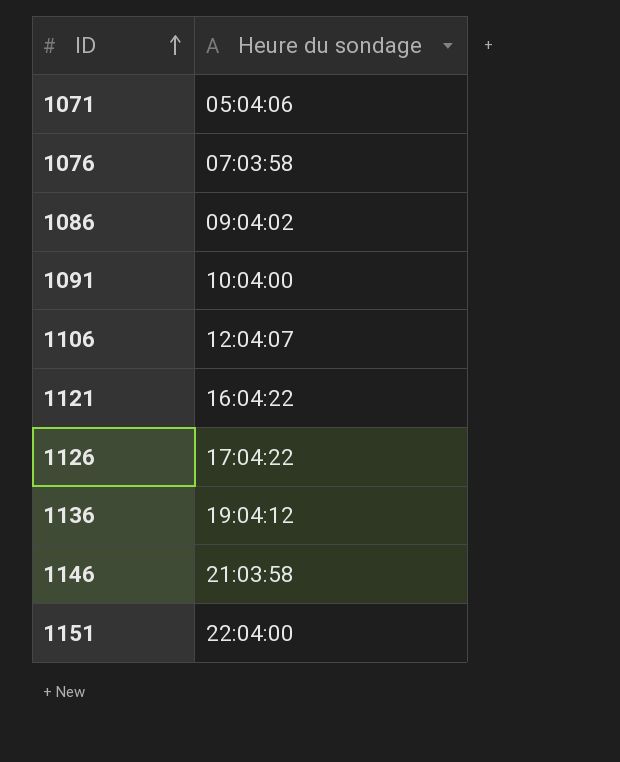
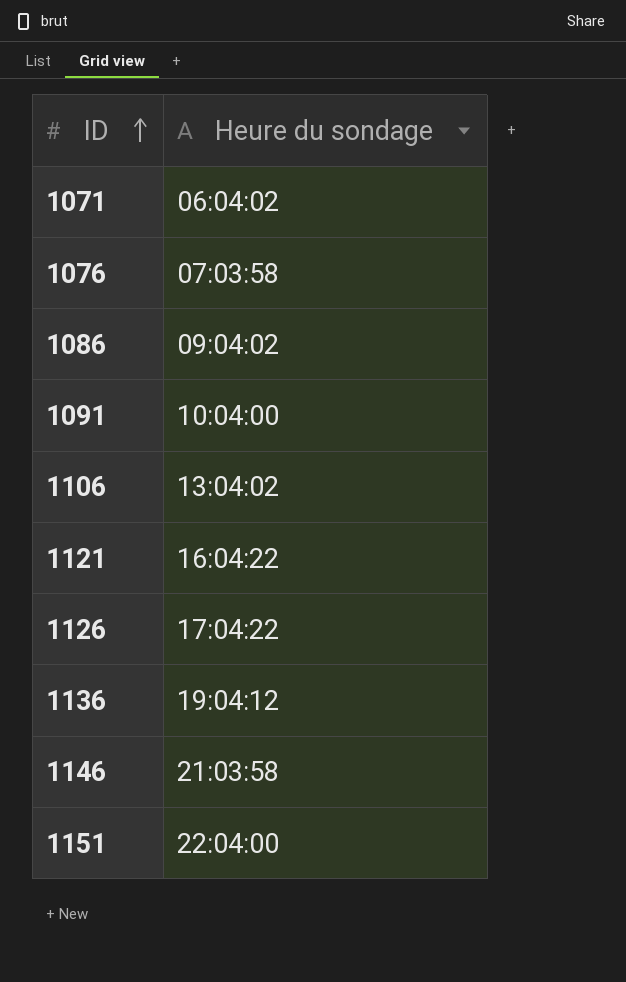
1071 | Heure du sondage: 05:04:06 -> 06:04:02
1106 | Heure du sondage: 12:04:07 -> 13:04:02

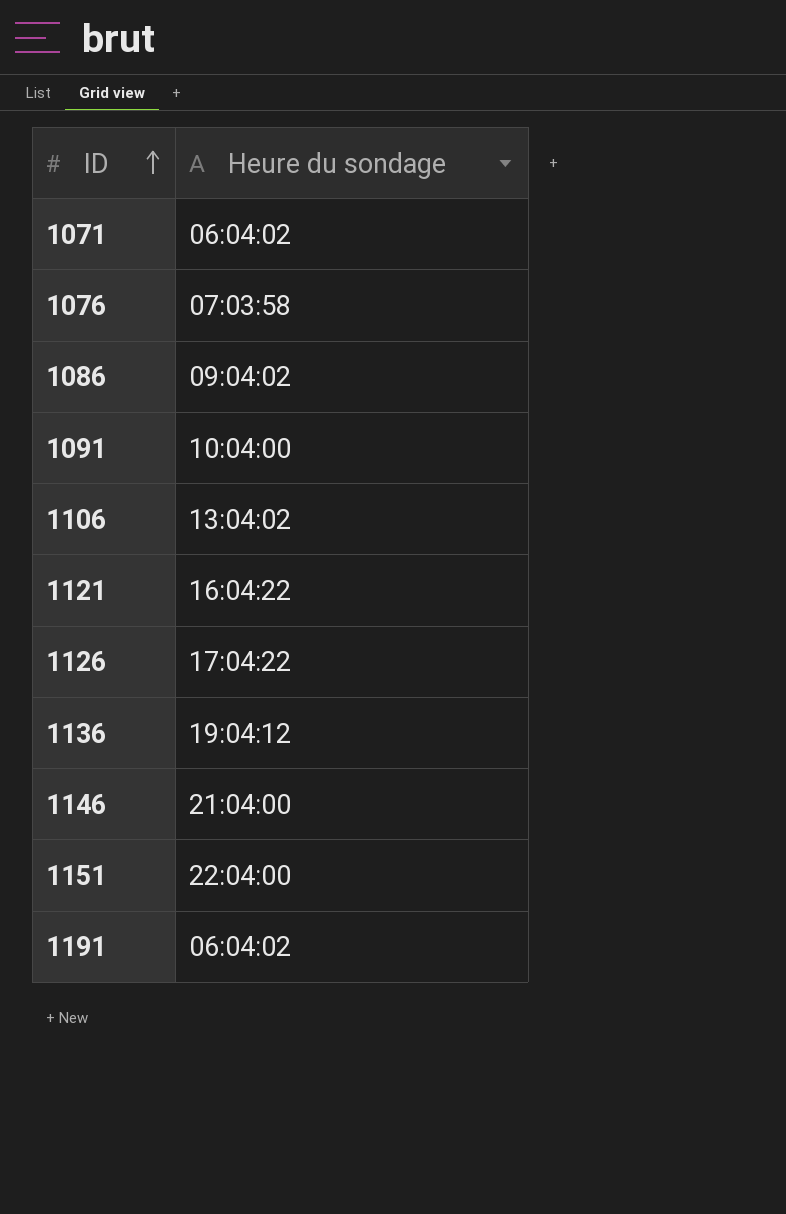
1146 | Heure du sondage: 21:03:58 -> 21:04:00
row 1191: none -> 06:04:02

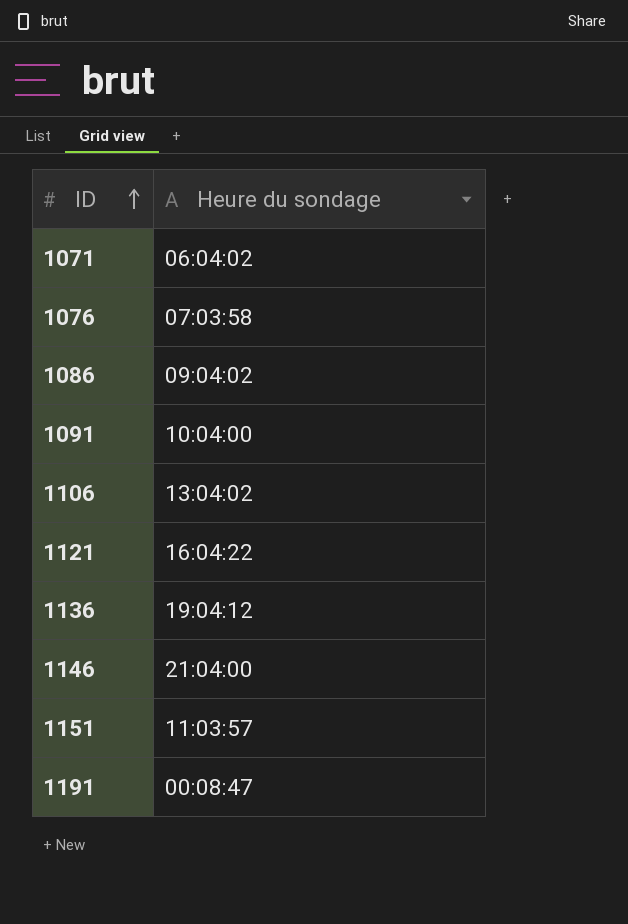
row 1126: 17:04:22 -> none
1151 | Heure du sondage: 22:04:00 -> 11:03:57
1191 | Heure du sondage: 06:04:02 -> 00:08:47

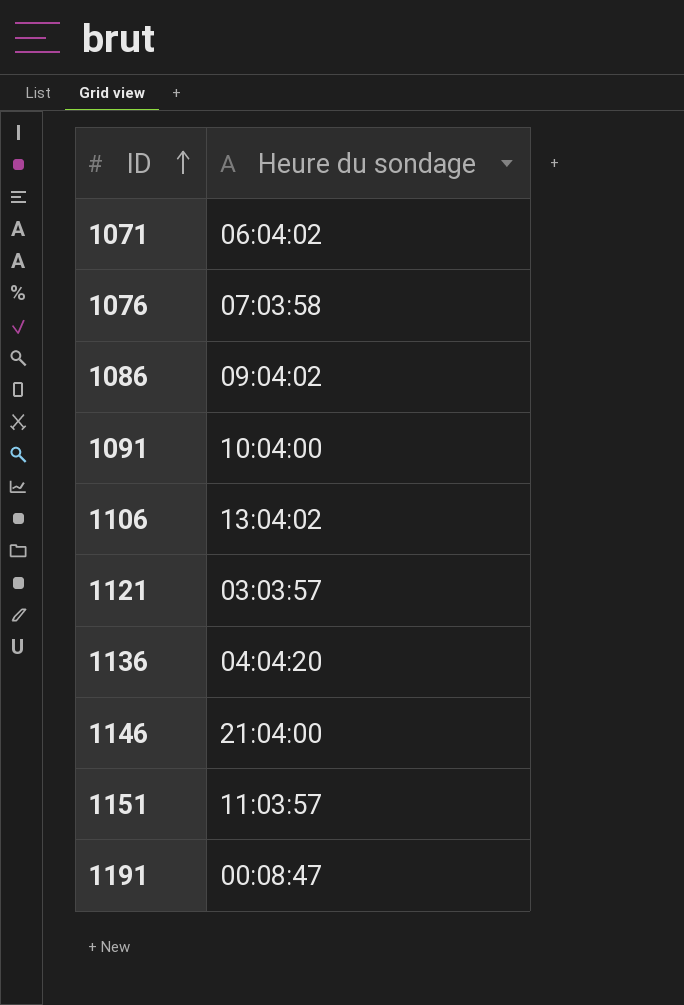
1121 | Heure du sondage: 16:04:22 -> 03:03:57
1136 | Heure du sondage: 19:04:12 -> 04:04:20

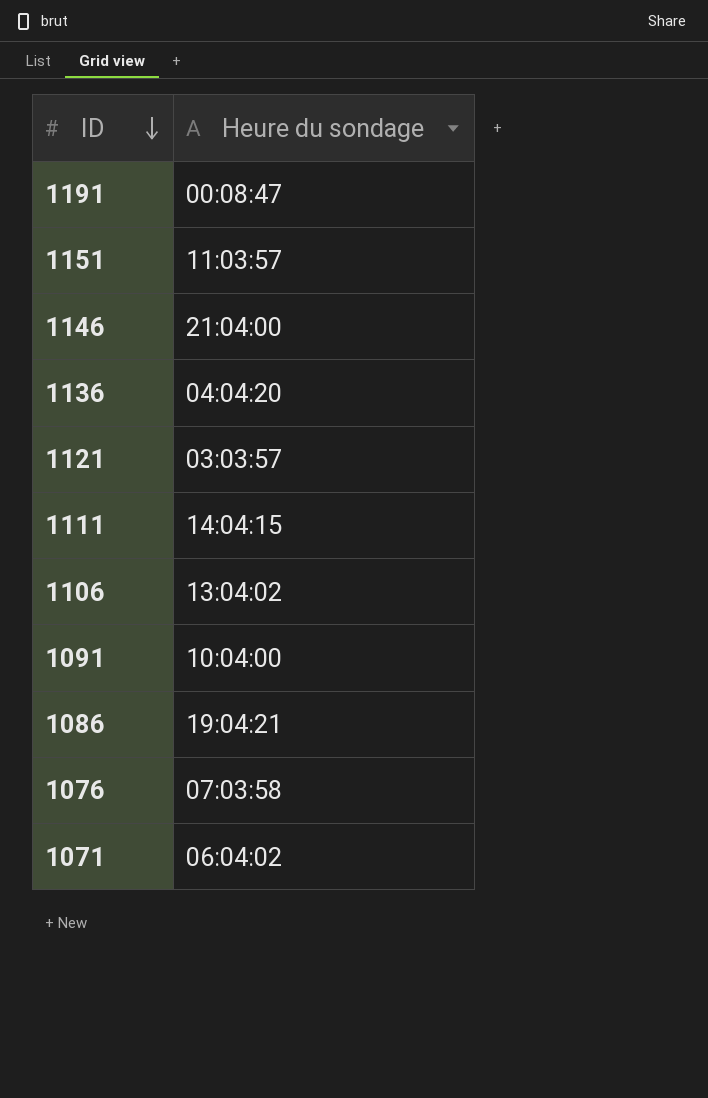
row order: ID ascending -> ID descending
row 1111: none -> 14:04:15
1086 | Heure du sondage: 09:04:02 -> 19:04:21

